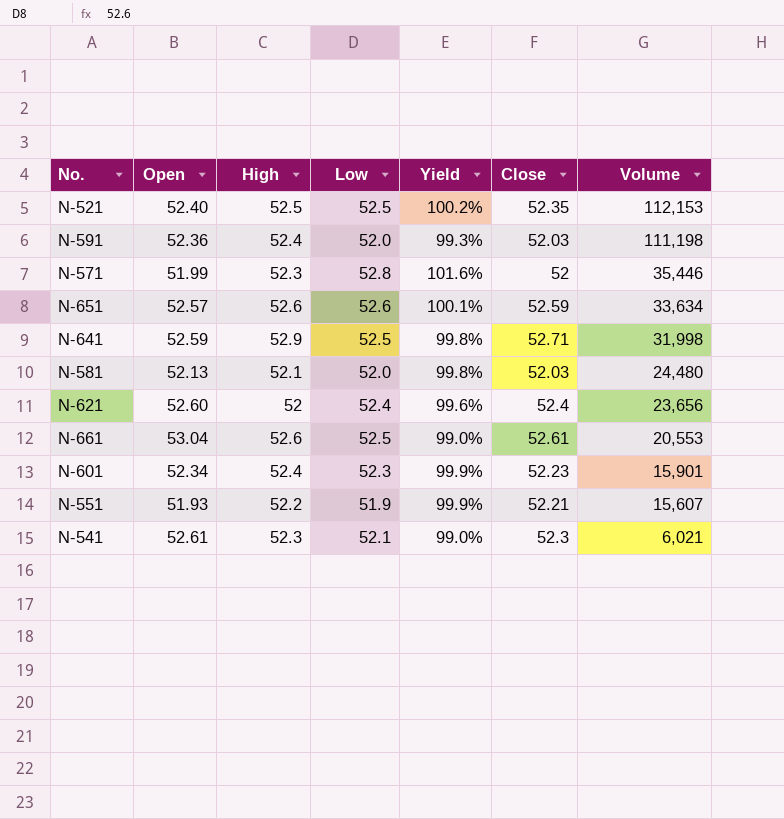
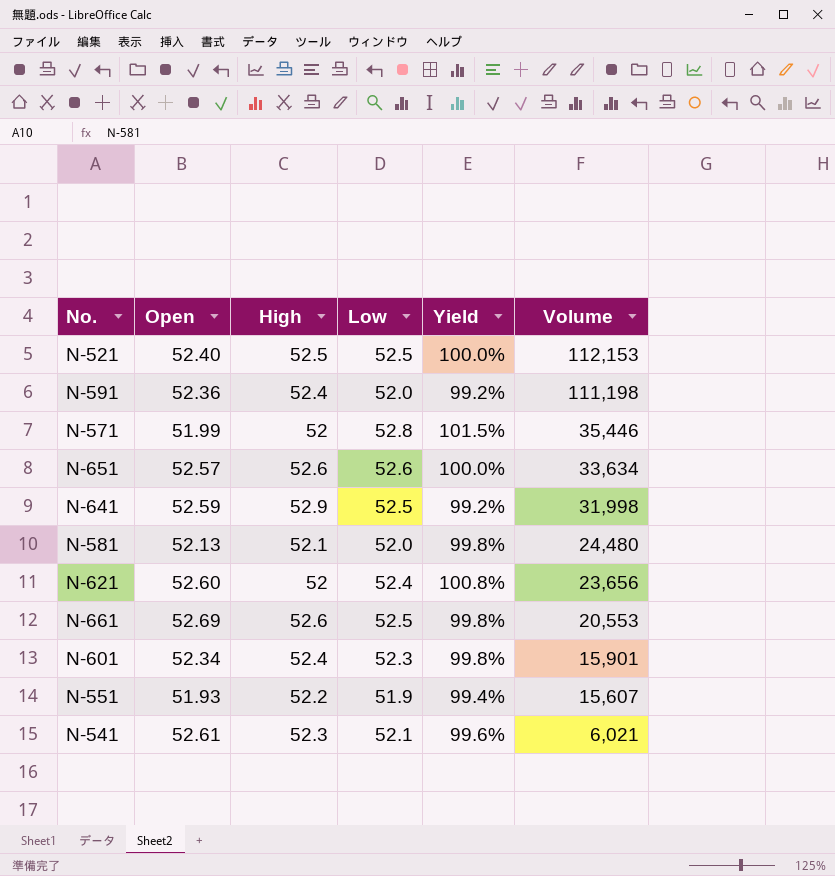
column Close | position: 6 -> none
column Yield | formula: [Low] / [Open] -> [Low] / [High]
N-571 | High: 52.3 -> 52
N-661 | Open: 53.04 -> 52.69

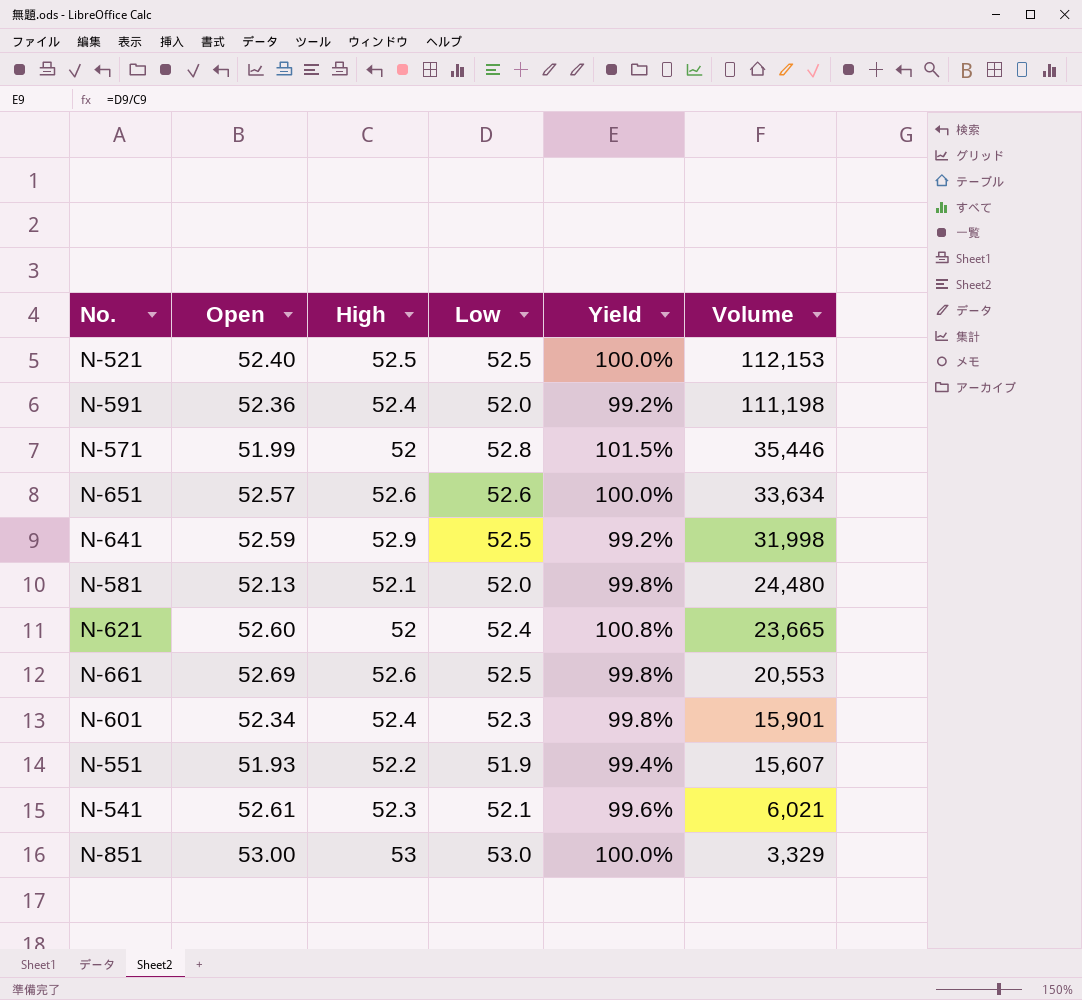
N-621 | Volume: 23,656 -> 23,665
row N-851: none -> 53.00 | 53 | 53.0 | 100.0% | 3,329

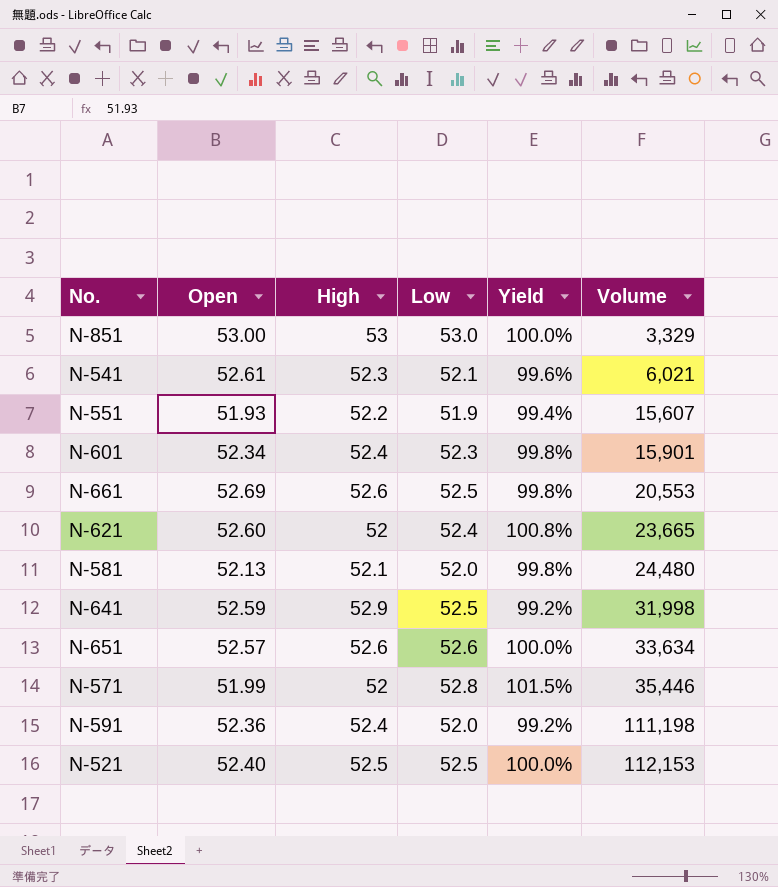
row order: Volume descending -> Volume ascending

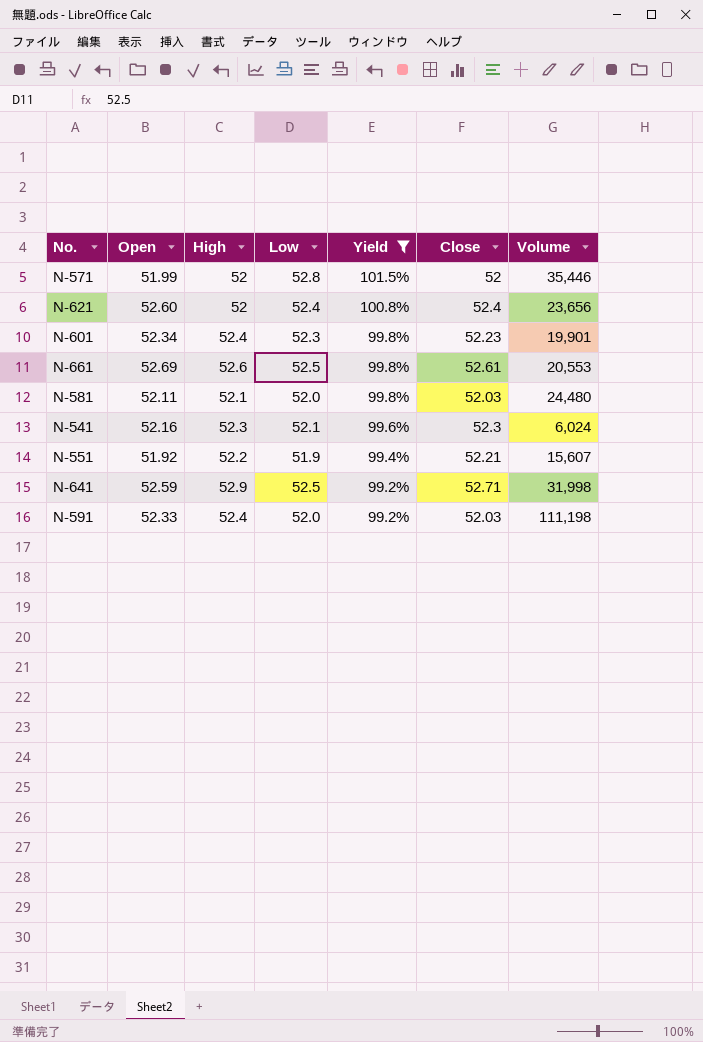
filter: none -> Yield != 100.0%
row order: Volume ascending -> Yield descending
column Close | position: none -> 6
N-621 | Volume: 23,665 -> 23,656
N-601 | Volume: 15,901 -> 19,901
N-581 | Open: 52.13 -> 52.11
N-541 | Open: 52.61 -> 52.16
N-541 | Volume: 6,021 -> 6,024
N-551 | Open: 51.93 -> 51.92
N-591 | Open: 52.36 -> 52.33

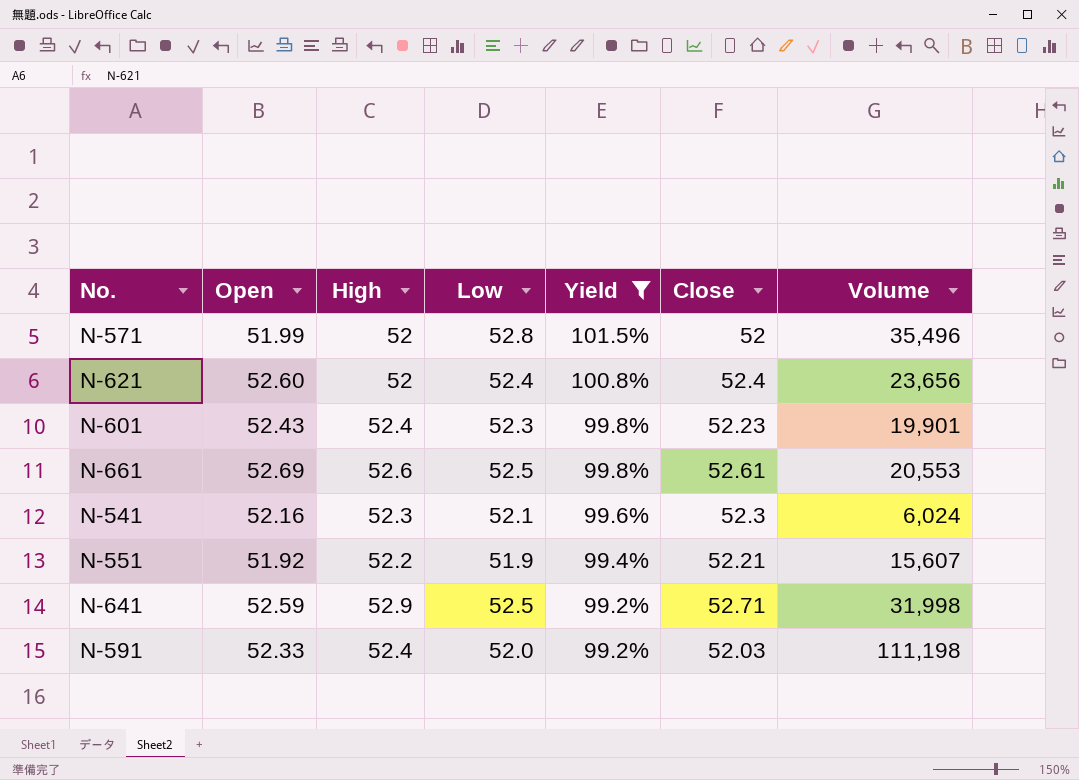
row N-581: 52.11 | 52.1 | 52.0 | 99.8% | 52.03 | 24,480 -> none
N-571 | Volume: 35,446 -> 35,496
N-601 | Open: 52.34 -> 52.43

